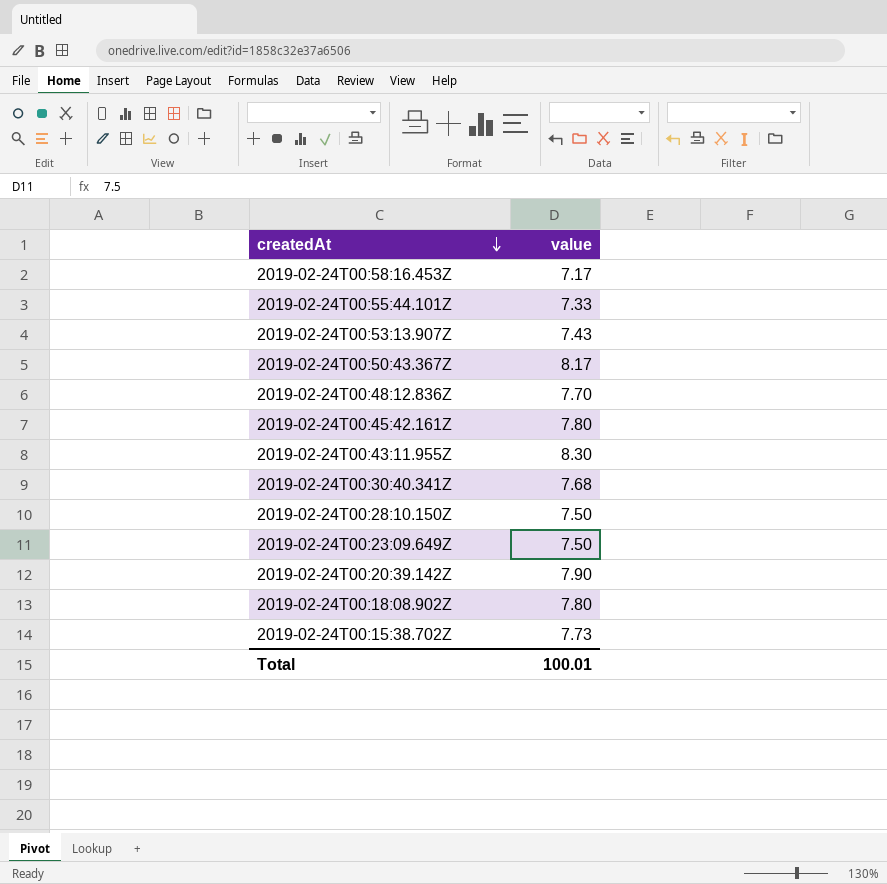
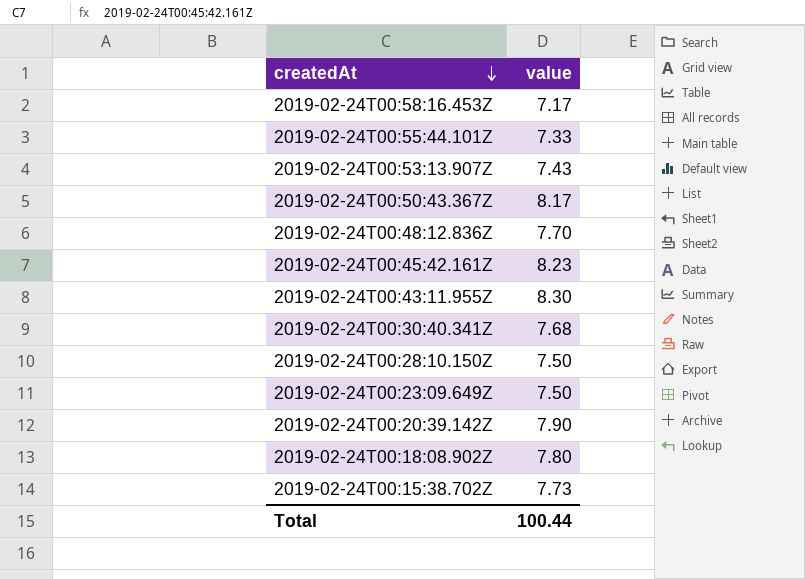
2019-02-24T00:45:42.161Z | value: 7.80 -> 8.23
Total | value: 100.01 -> 100.44

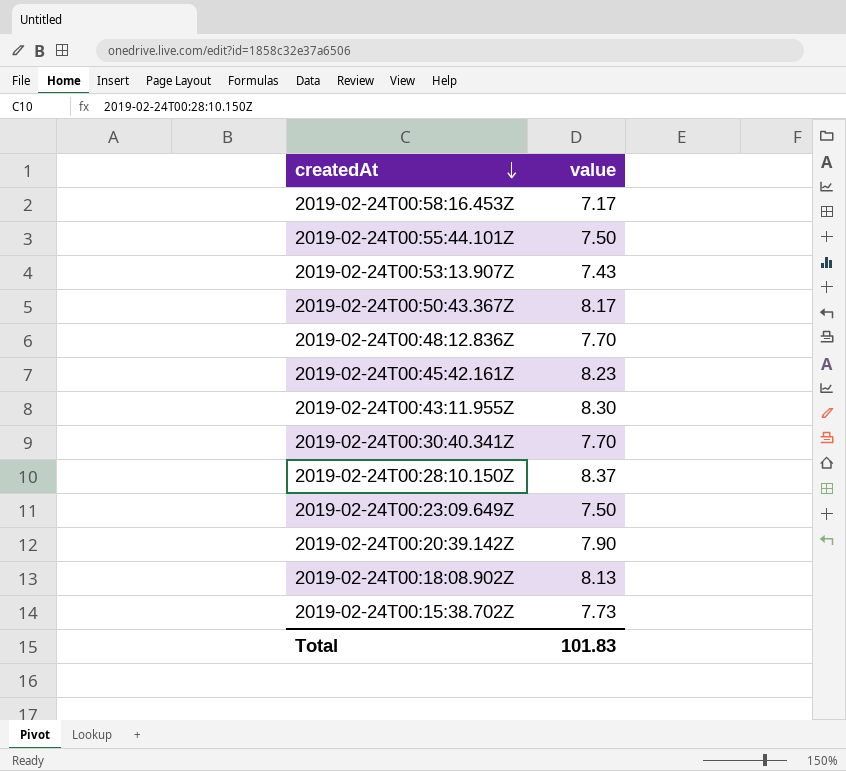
2019-02-24T00:55:44.101Z | value: 7.33 -> 7.50
2019-02-24T00:30:40.341Z | value: 7.68 -> 7.70
2019-02-24T00:28:10.150Z | value: 7.50 -> 8.37
2019-02-24T00:18:08.902Z | value: 7.80 -> 8.13
Total | value: 100.44 -> 101.83

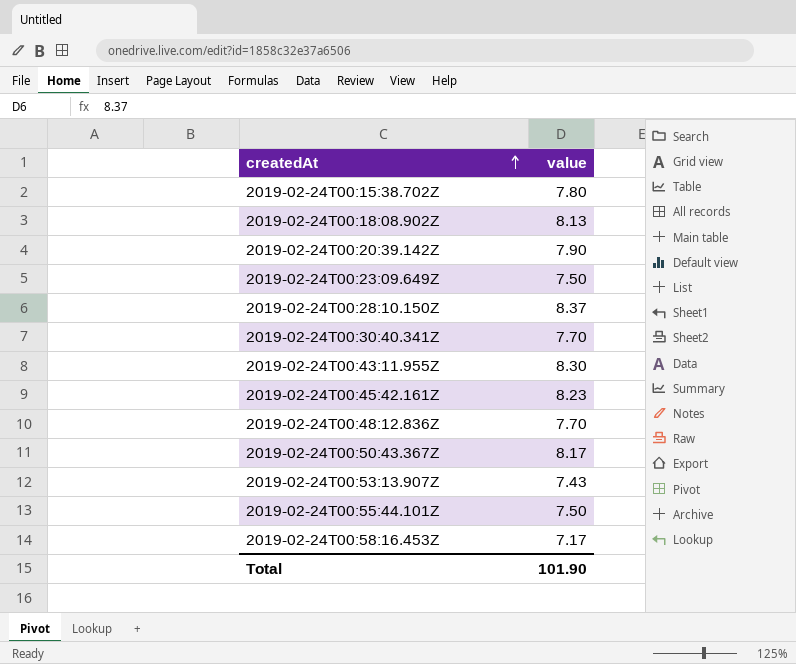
row order: createdAt descending -> createdAt ascending
2019-02-24T00:15:38.702Z | value: 7.73 -> 7.80
Total | value: 101.83 -> 101.90

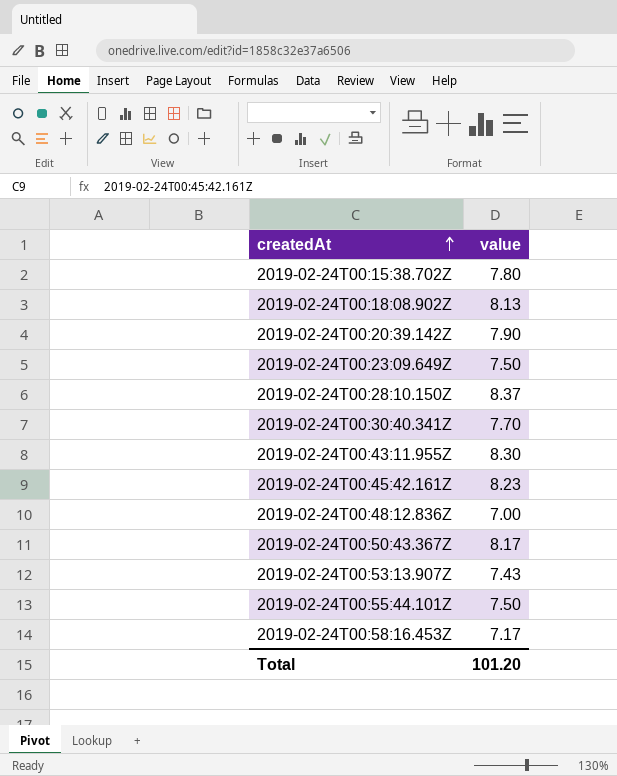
2019-02-24T00:48:12.836Z | value: 7.70 -> 7.00
Total | value: 101.90 -> 101.20

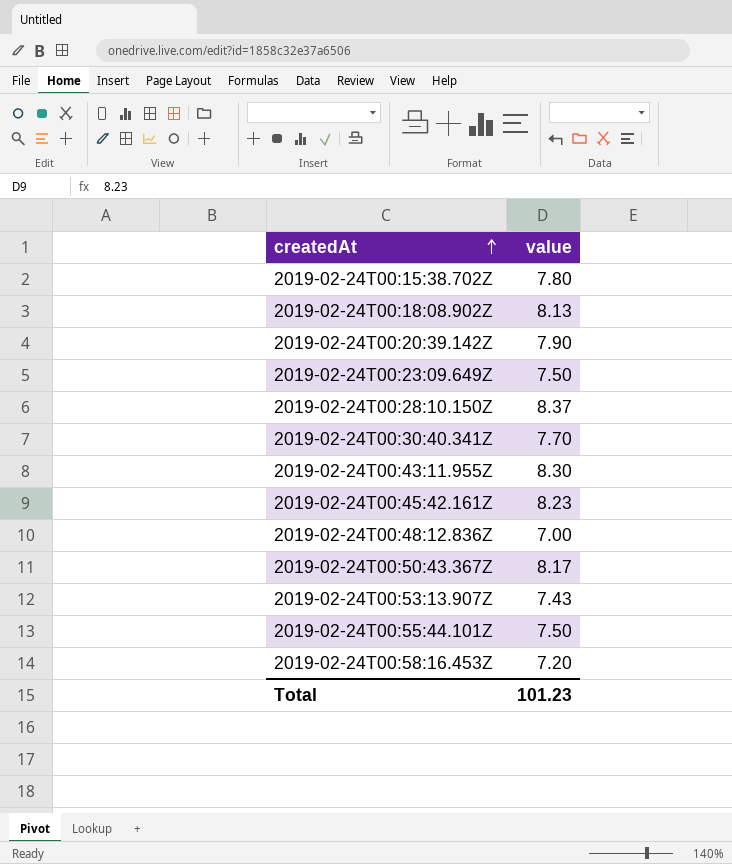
2019-02-24T00:58:16.453Z | value: 7.17 -> 7.20
Total | value: 101.20 -> 101.23

